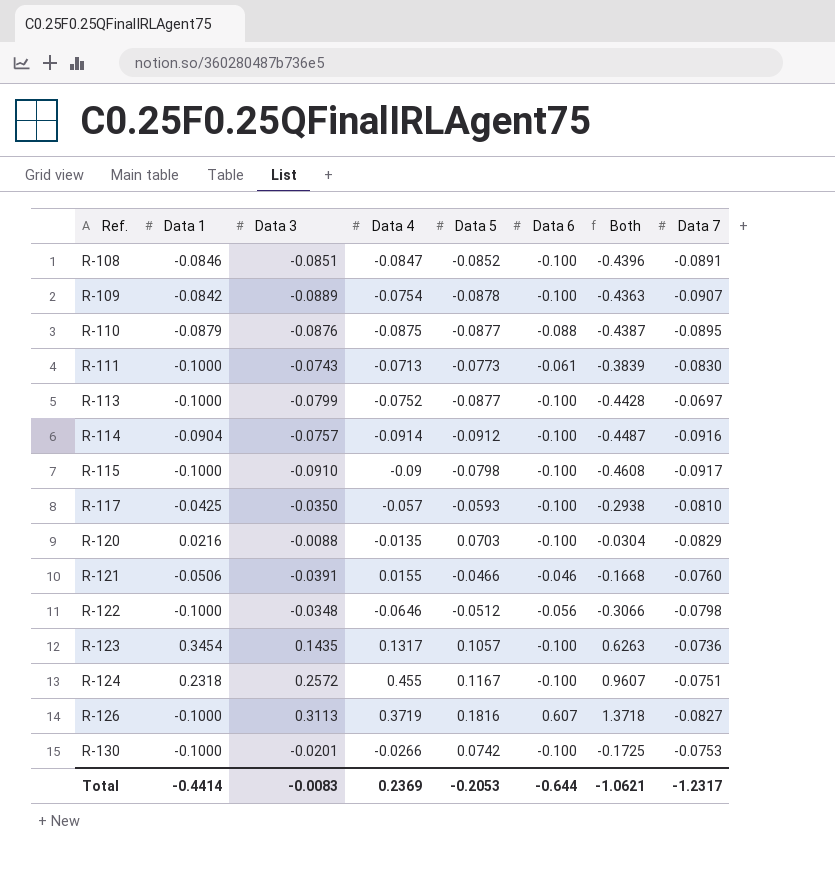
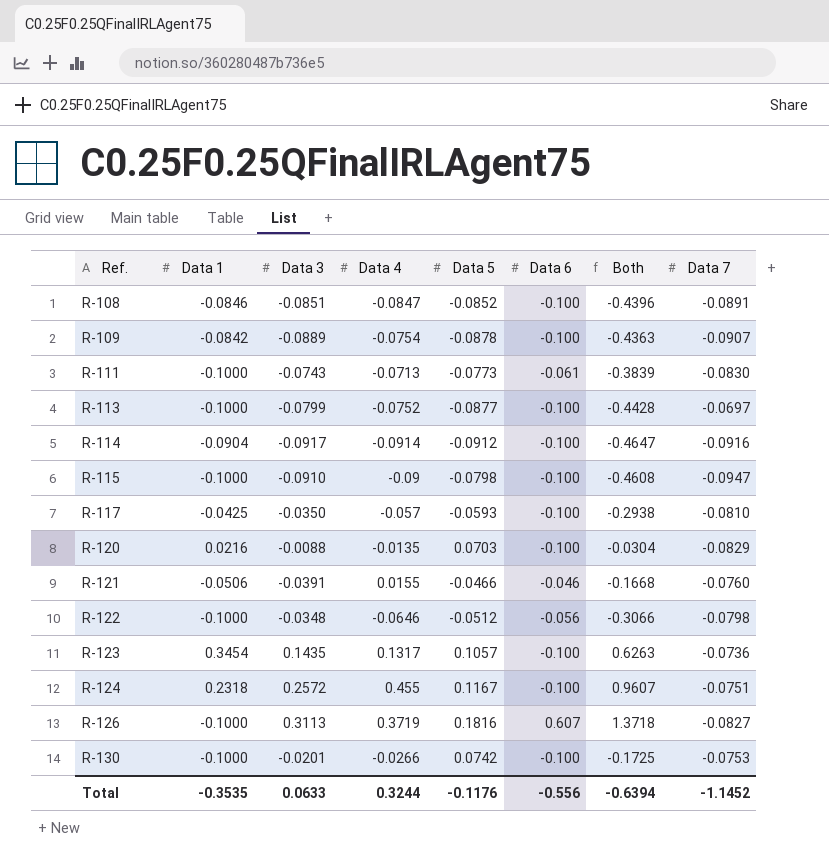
row R-110: -0.0879 | -0.0876 | -0.0875 | -0.0877 | -0.088 | -0.4387 | -0.0895 -> none
R-114 | Data 3: -0.0757 -> -0.0917
R-114 | Both: -0.4487 -> -0.4647
R-115 | Data 7: -0.0917 -> -0.0947
Total | Data 1: -0.4414 -> -0.3535
Total | Data 3: -0.0083 -> 0.0633
Total | Data 4: 0.2369 -> 0.3244
Total | Data 5: -0.2053 -> -0.1176
Total | Data 6: -0.644 -> -0.556
Total | Both: -1.0621 -> -0.6394
Total | Data 7: -1.2317 -> -1.1452

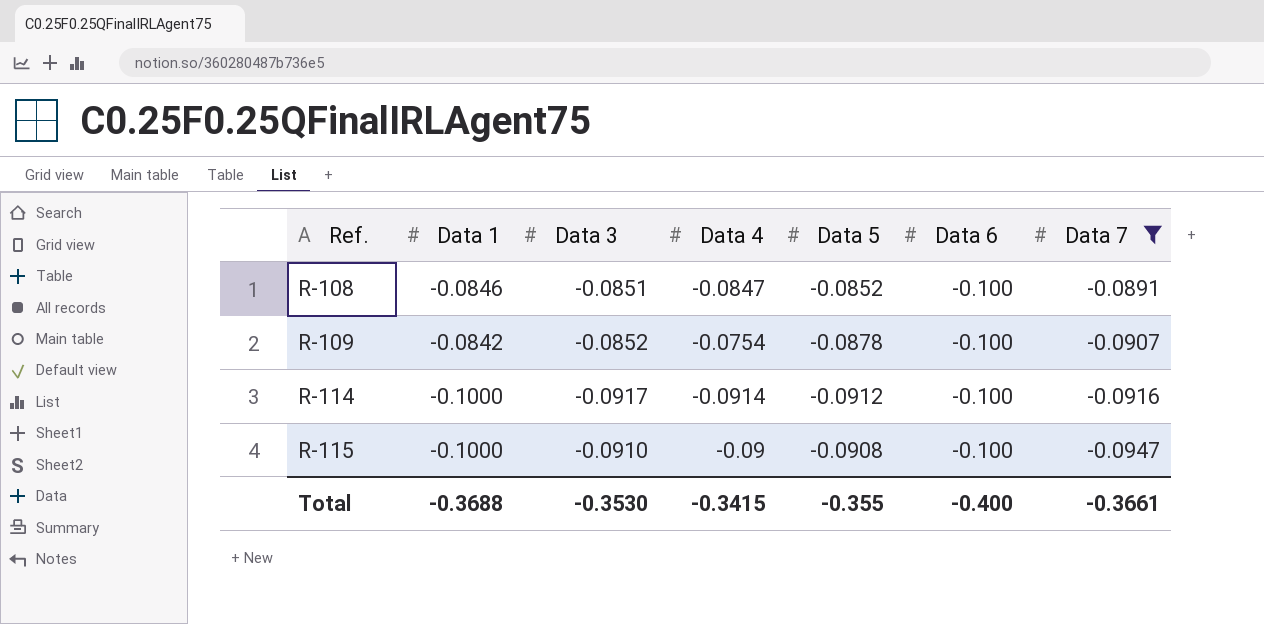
filter: none -> Data 7 <= -0.0891
column Both | formula: [Data 1] + [Data 3] + [Data 4] + [Data 5] + [Data 6] -> none
R-109 | Data 3: -0.0889 -> -0.0852
R-114 | Data 1: -0.0904 -> -0.1000
R-115 | Data 5: -0.0798 -> -0.0908
Total | Data 1: -0.3535 -> -0.3688
Total | Data 3: 0.0633 -> -0.3530
Total | Data 4: 0.3244 -> -0.3415
Total | Data 5: -0.1176 -> -0.355
Total | Data 6: -0.556 -> -0.400
Total | Data 7: -1.1452 -> -0.3661

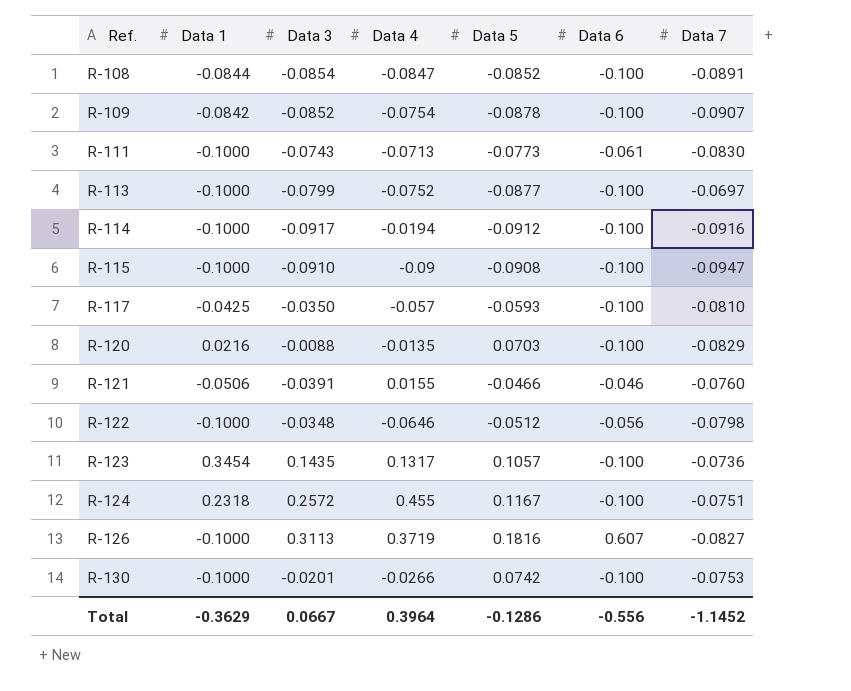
filter: Data 7 <= -0.0891 -> none
R-108 | Data 1: -0.0846 -> -0.0844
R-108 | Data 3: -0.0851 -> -0.0854
R-114 | Data 4: -0.0914 -> -0.0194
Total | Data 1: -0.3688 -> -0.3629
Total | Data 3: -0.3530 -> 0.0667
Total | Data 4: -0.3415 -> 0.3964
Total | Data 5: -0.355 -> -0.1286
Total | Data 6: -0.400 -> -0.556
Total | Data 7: -0.3661 -> -1.1452

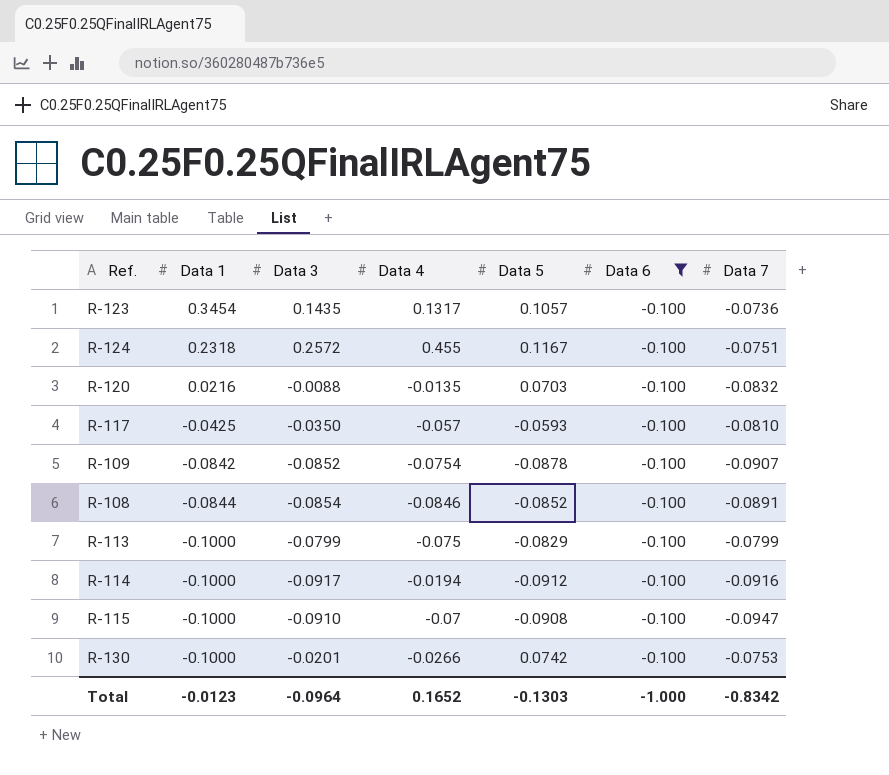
filter: none -> Data 6 = -0.100
row order: Ref. ascending -> Data 1 descending
R-120 | Data 7: -0.0829 -> -0.0832
R-108 | Data 4: -0.0847 -> -0.0846
R-113 | Data 4: -0.0752 -> -0.075
R-113 | Data 5: -0.0877 -> -0.0829
R-113 | Data 7: -0.0697 -> -0.0799
R-115 | Data 4: -0.09 -> -0.07
Total | Data 1: -0.3629 -> -0.0123
Total | Data 3: 0.0667 -> -0.0964
Total | Data 4: 0.3964 -> 0.1652
Total | Data 5: -0.1286 -> -0.1303
Total | Data 6: -0.556 -> -1.000
Total | Data 7: -1.1452 -> -0.8342

